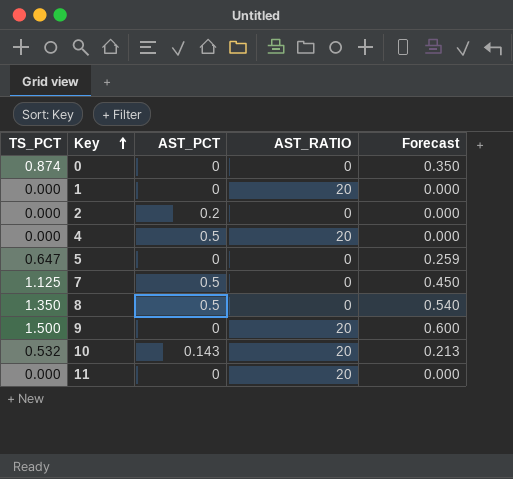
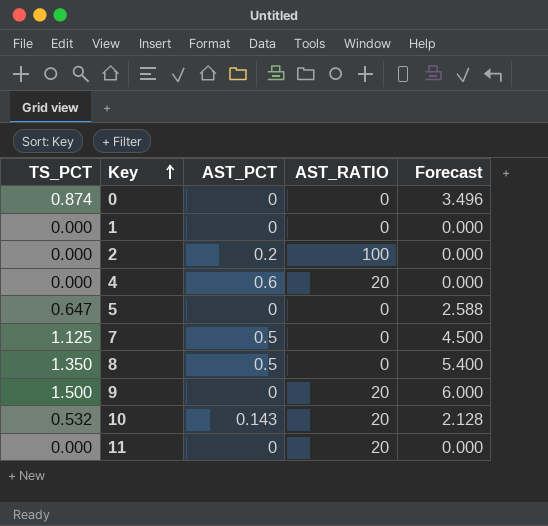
column Forecast | formula: [TS_PCT] * 0.4 -> [TS_PCT] * 4
1 | AST_RATIO: 20 -> 0
2 | AST_RATIO: 0 -> 100
4 | AST_PCT: 0.5 -> 0.6

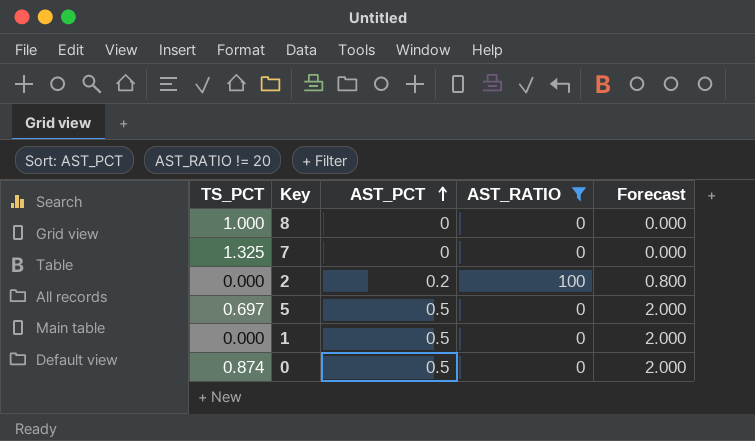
filter: none -> AST_RATIO != 20
row order: Key ascending -> AST_PCT ascending
column Forecast | formula: [TS_PCT] * 4 -> [AST_PCT] * 4
8 | TS_PCT: 1.350 -> 1.000
8 | AST_PCT: 0.5 -> 0
7 | TS_PCT: 1.125 -> 1.325
7 | AST_PCT: 0.5 -> 0
5 | TS_PCT: 0.647 -> 0.697
5 | AST_PCT: 0 -> 0.5
1 | AST_PCT: 0 -> 0.5
0 | AST_PCT: 0 -> 0.5

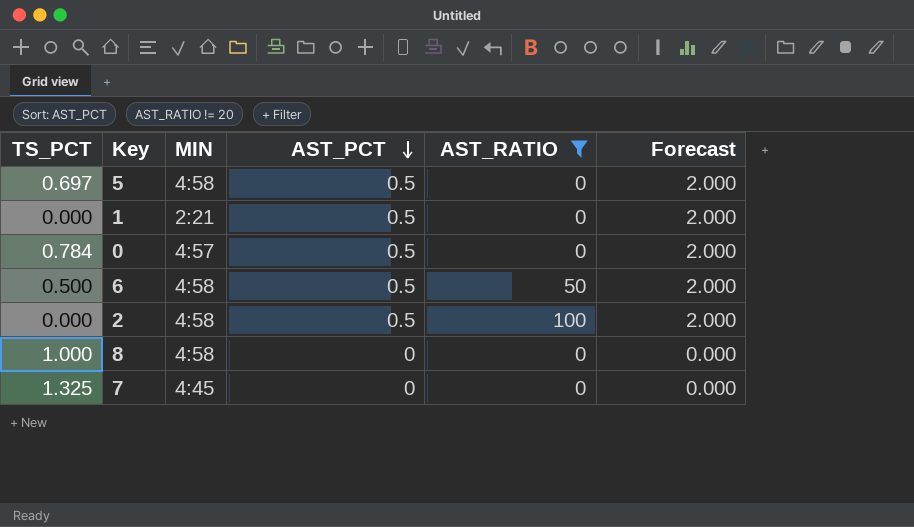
row order: AST_PCT ascending -> AST_PCT descending
column MIN | position: none -> 3
0 | TS_PCT: 0.874 -> 0.784
row 6: none -> 0.500 | 4:58 | 0.5 | 50 | 2.000
2 | AST_PCT: 0.2 -> 0.5
2 | Forecast: 0.800 -> 2.000

